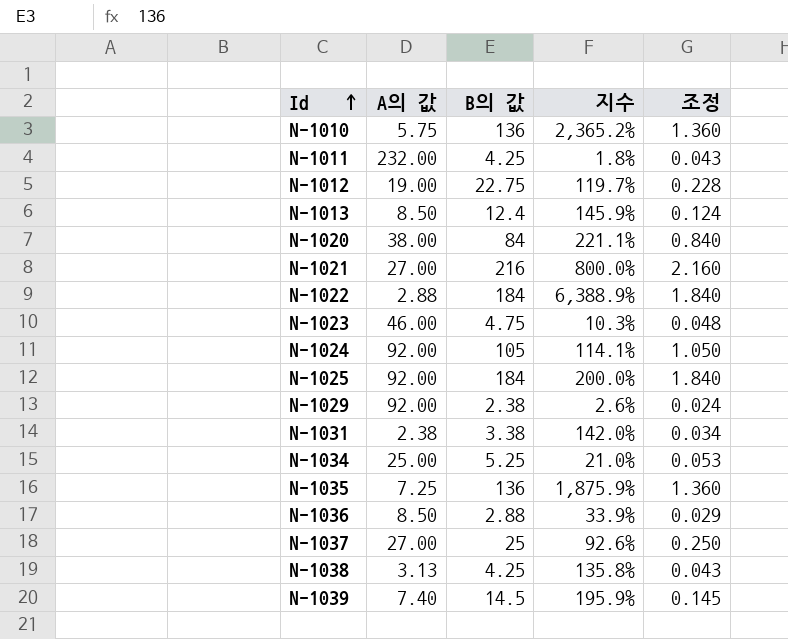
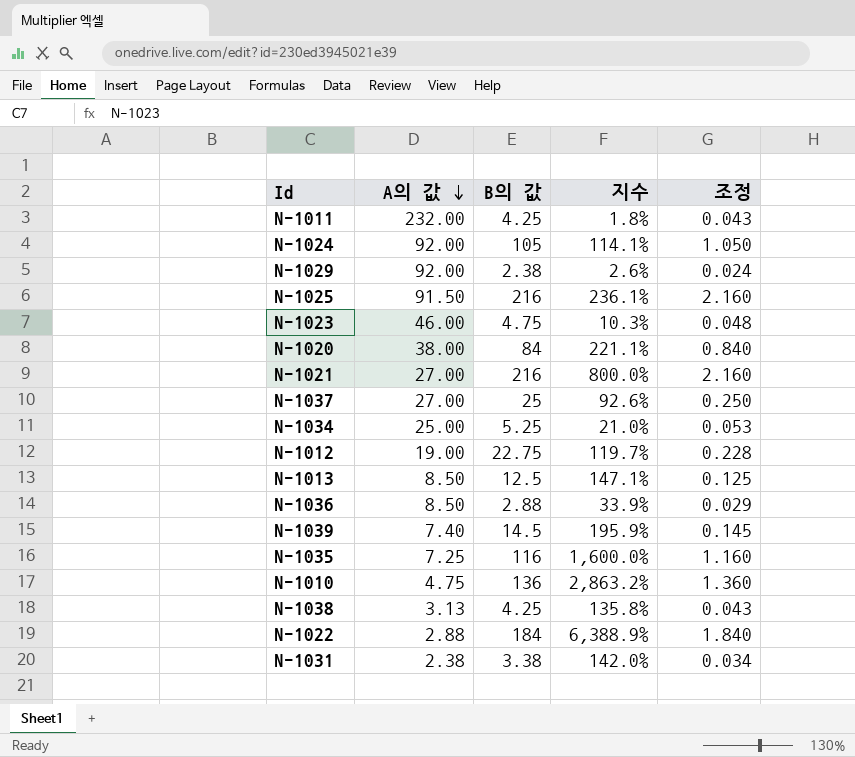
row order: Id ascending -> A의 값 descending
N-1025 | A의 값: 92.00 -> 91.50
N-1025 | B의 값: 184 -> 216
N-1025 | 지수: 200.0% -> 236.1%
N-1025 | 조정: 1.840 -> 2.160
N-1013 | B의 값: 12.4 -> 12.5
N-1013 | 지수: 145.9% -> 147.1%
N-1013 | 조정: 0.124 -> 0.125
N-1035 | B의 값: 136 -> 116
N-1035 | 지수: 1,875.9% -> 1,600.0%
N-1035 | 조정: 1.360 -> 1.160
N-1010 | A의 값: 5.75 -> 4.75
N-1010 | 지수: 2,365.2% -> 2,863.2%

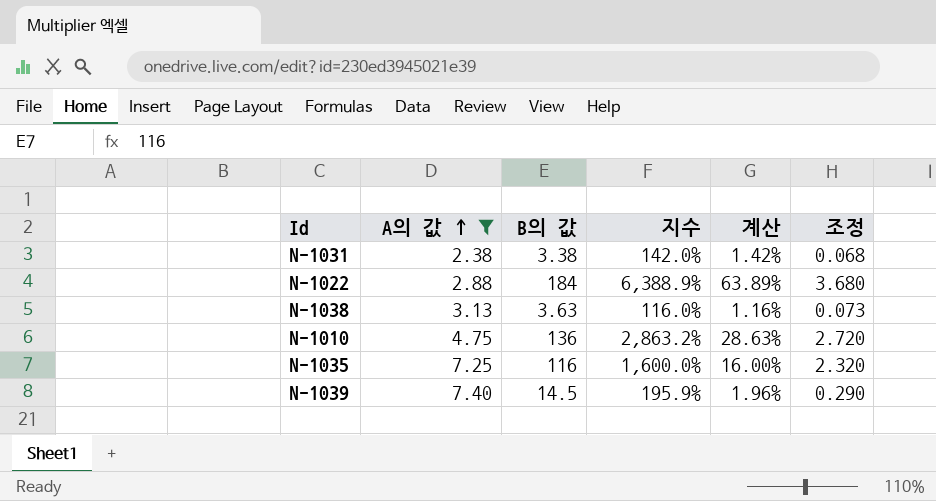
filter: none -> A의 값 <= 7.40
row order: A의 값 descending -> A의 값 ascending
column 계산 | formula: none -> [지수] * 0.01
column 조정 | formula: [B의 값] * 0.01 -> [B의 값] * 0.02
N-1038 | B의 값: 4.25 -> 3.63
N-1038 | 지수: 135.8% -> 116.0%

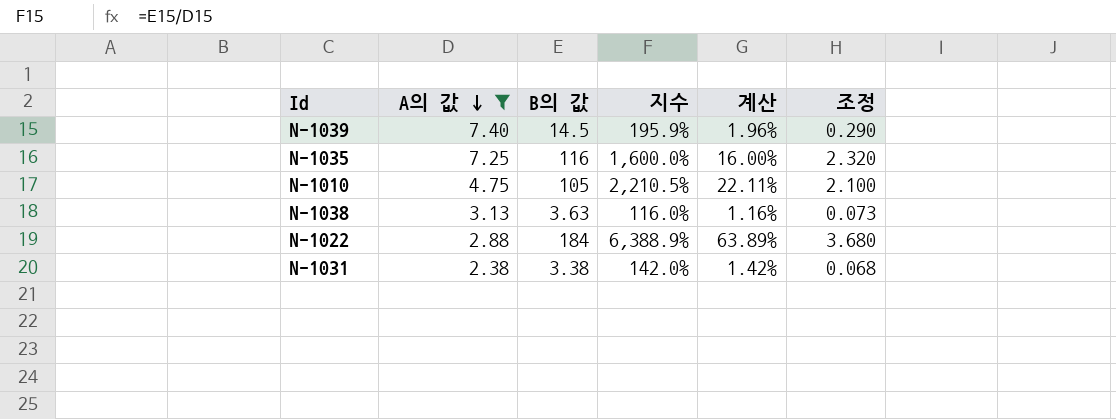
row order: A의 값 ascending -> A의 값 descending
N-1010 | B의 값: 136 -> 105
N-1010 | 지수: 2,863.2% -> 2,210.5%
N-1010 | 계산: 28.63% -> 22.11%
N-1010 | 조정: 2.720 -> 2.100

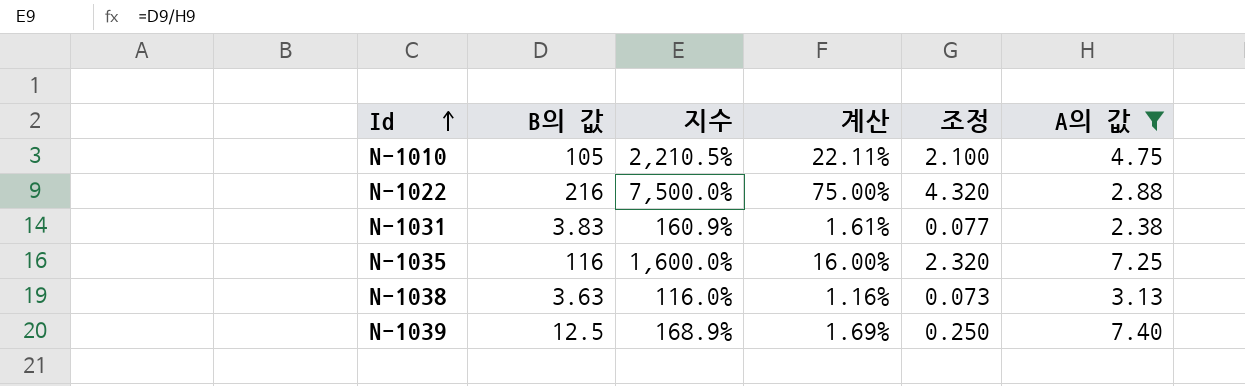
row order: A의 값 descending -> Id ascending
column A의 값 | position: 2 -> 6
N-1022 | B의 값: 184 -> 216
N-1022 | 지수: 6,388.9% -> 7,500.0%
N-1022 | 계산: 63.89% -> 75.00%
N-1022 | 조정: 3.680 -> 4.320
N-1031 | B의 값: 3.38 -> 3.83
N-1031 | 지수: 142.0% -> 160.9%
N-1031 | 계산: 1.42% -> 1.61%
N-1031 | 조정: 0.068 -> 0.077
N-1039 | B의 값: 14.5 -> 12.5
N-1039 | 지수: 195.9% -> 168.9%
N-1039 | 계산: 1.96% -> 1.69%
N-1039 | 조정: 0.290 -> 0.250

